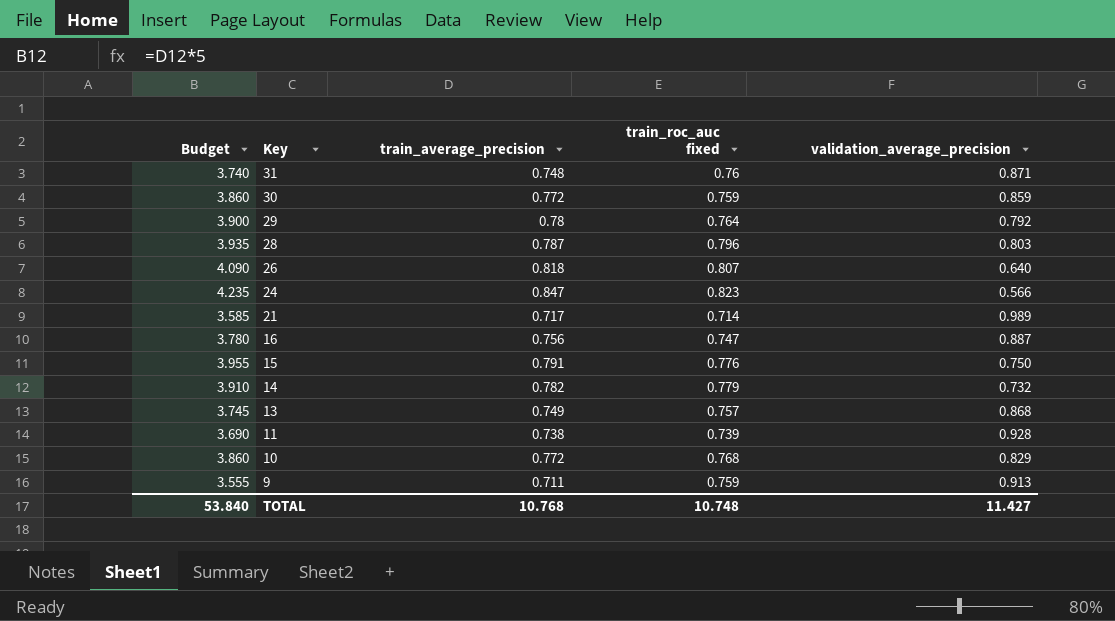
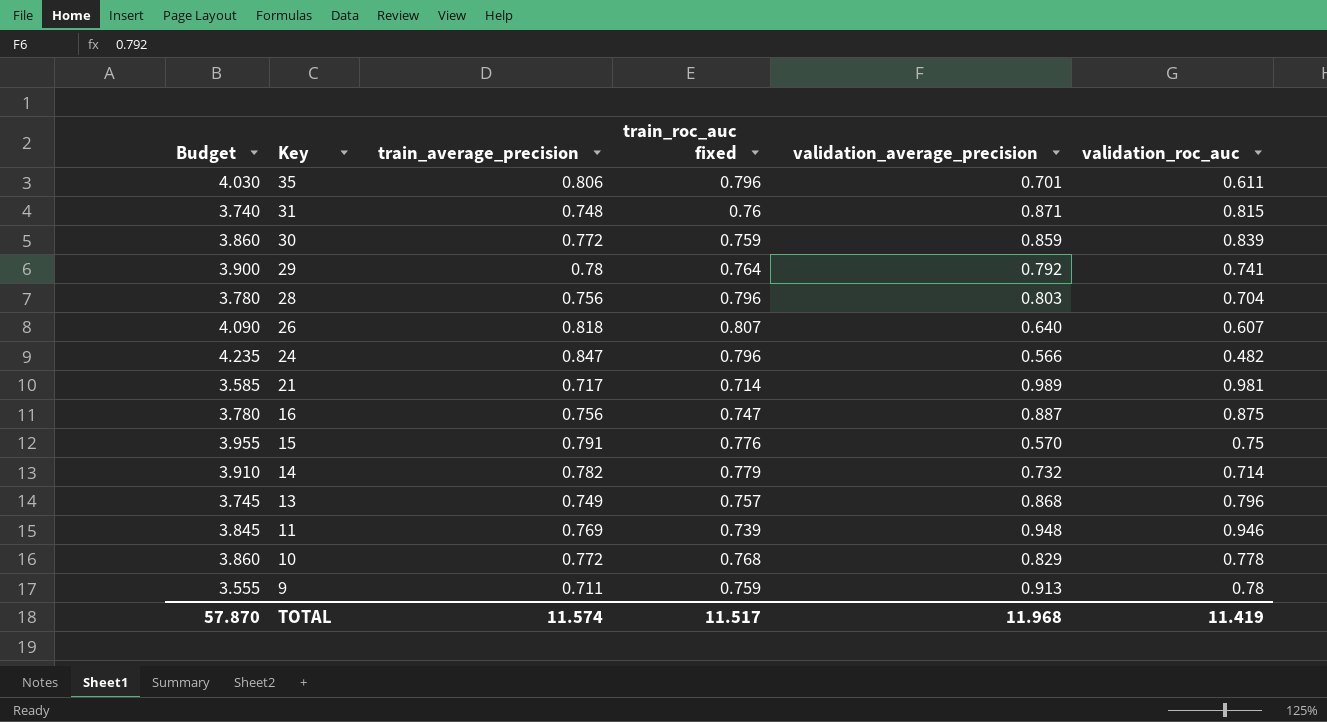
column validation_roc_auc | position: none -> 6
row 35: none -> 4.030 | 0.806 | 0.796 | 0.701 | 0.611
28 | Budget: 3.935 -> 3.780
28 | train_average_precision: 0.787 -> 0.756
24 | train_roc_auc fixed: 0.823 -> 0.796
15 | validation_average_precision: 0.750 -> 0.570
11 | Budget: 3.690 -> 3.845
11 | train_average_precision: 0.738 -> 0.769
11 | validation_average_precision: 0.928 -> 0.948
TOTAL | Budget: 53.840 -> 57.870
TOTAL | train_average_precision: 10.768 -> 11.574
TOTAL | train_roc_auc fixed: 10.748 -> 11.517
TOTAL | validation_average_precision: 11.427 -> 11.968

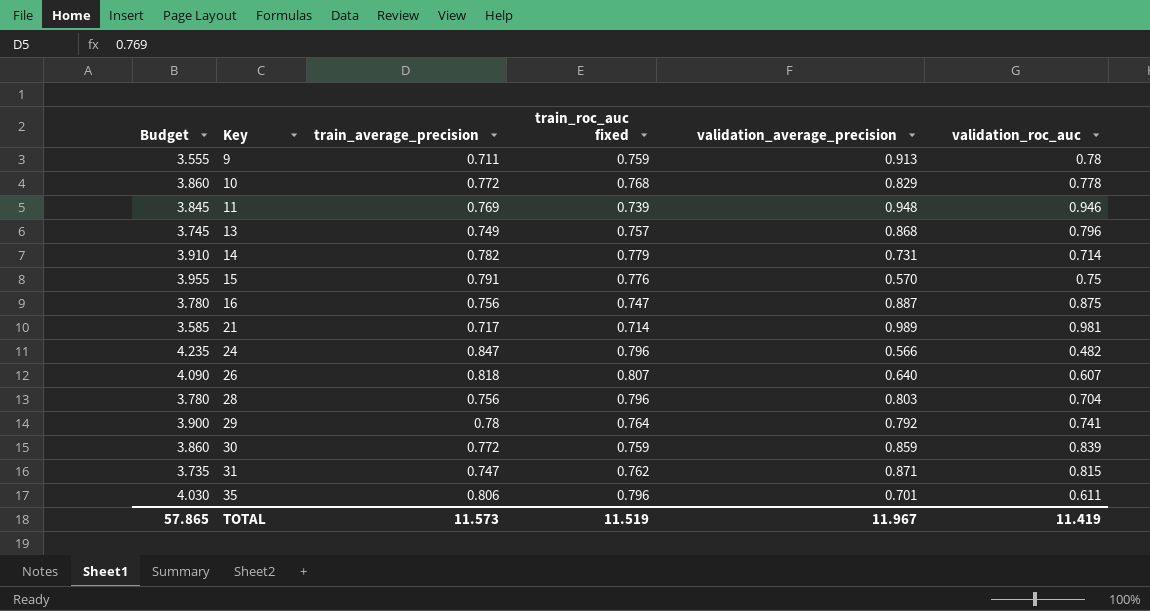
row order: Key descending -> Key ascending
14 | validation_average_precision: 0.732 -> 0.731
31 | Budget: 3.740 -> 3.735
31 | train_average_precision: 0.748 -> 0.747
31 | train_roc_auc fixed: 0.76 -> 0.762
TOTAL | Budget: 57.870 -> 57.865
TOTAL | train_average_precision: 11.574 -> 11.573
TOTAL | train_roc_auc fixed: 11.517 -> 11.519
TOTAL | validation_average_precision: 11.968 -> 11.967

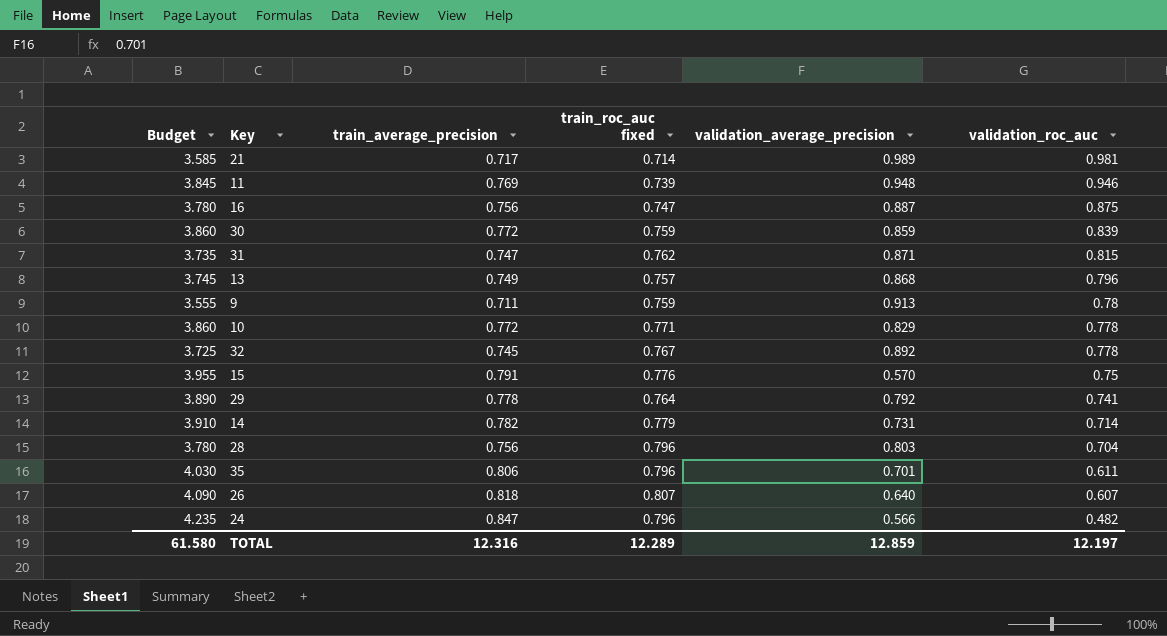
row order: Key ascending -> validation_roc_auc descending
10 | train_roc_auc fixed: 0.768 -> 0.771
row 32: none -> 3.725 | 0.745 | 0.767 | 0.892 | 0.778
29 | Budget: 3.900 -> 3.890
29 | train_average_precision: 0.78 -> 0.778
TOTAL | Budget: 57.865 -> 61.580
TOTAL | train_average_precision: 11.573 -> 12.316
TOTAL | train_roc_auc fixed: 11.519 -> 12.289
TOTAL | validation_average_precision: 11.967 -> 12.859
TOTAL | validation_roc_auc: 11.419 -> 12.197

